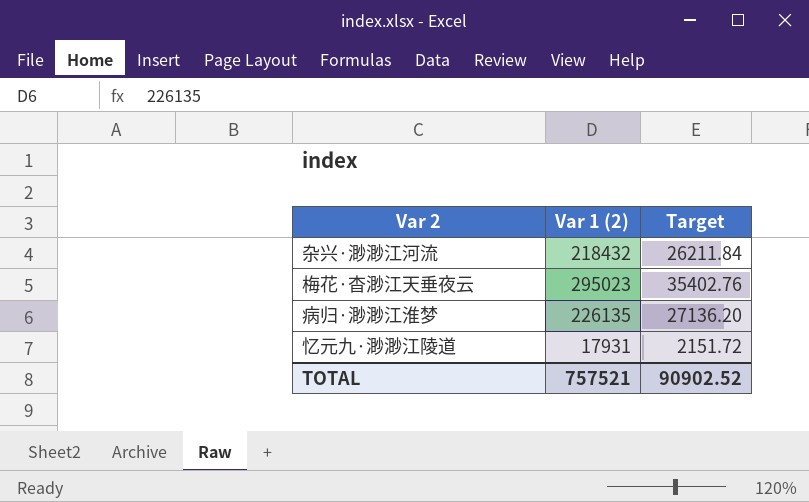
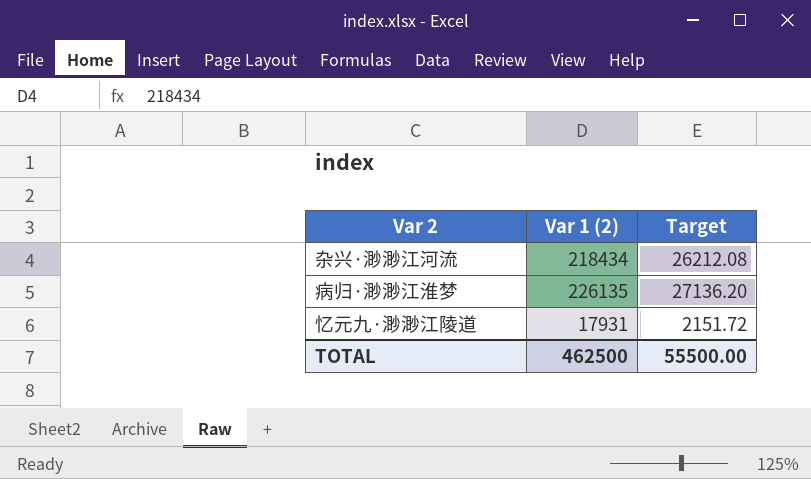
row 梅花·杳渺江天垂夜云: 295023 | 35402.76 -> none
杂兴·渺渺江河流 | Var 1 (2): 218432 -> 218434
杂兴·渺渺江河流 | Target: 26211.84 -> 26212.08
TOTAL | Var 1 (2): 757521 -> 462500
TOTAL | Target: 90902.52 -> 55500.00

